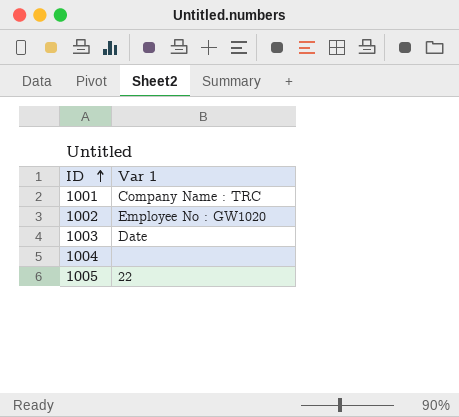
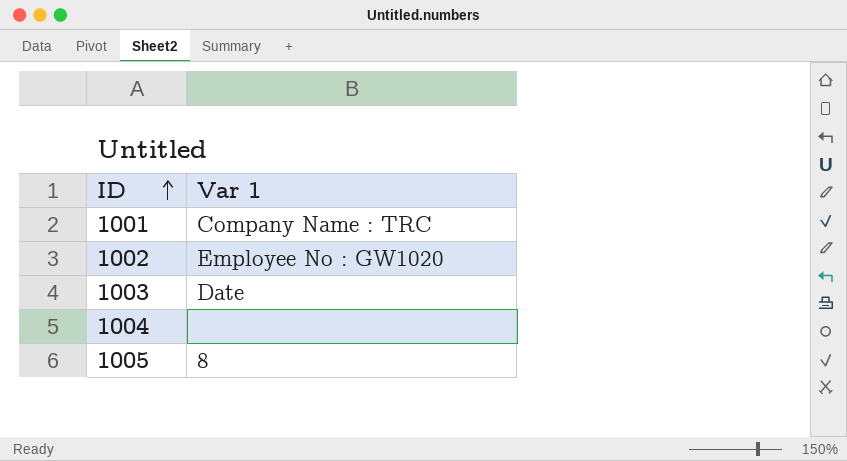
1005 | Var 1: 22 -> 8

